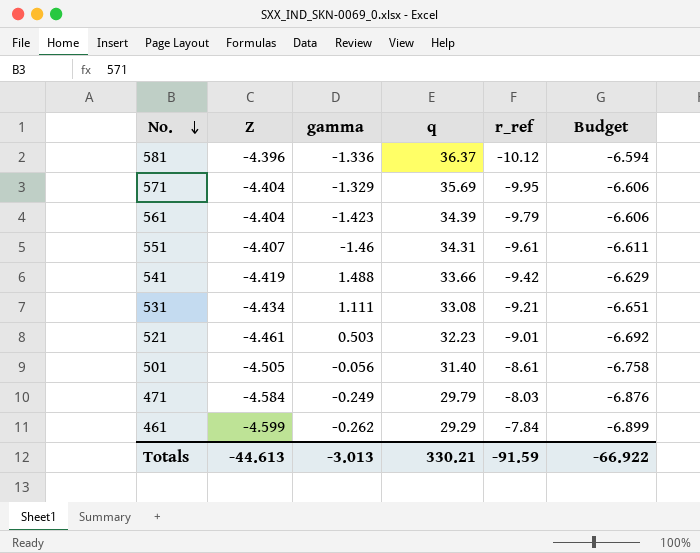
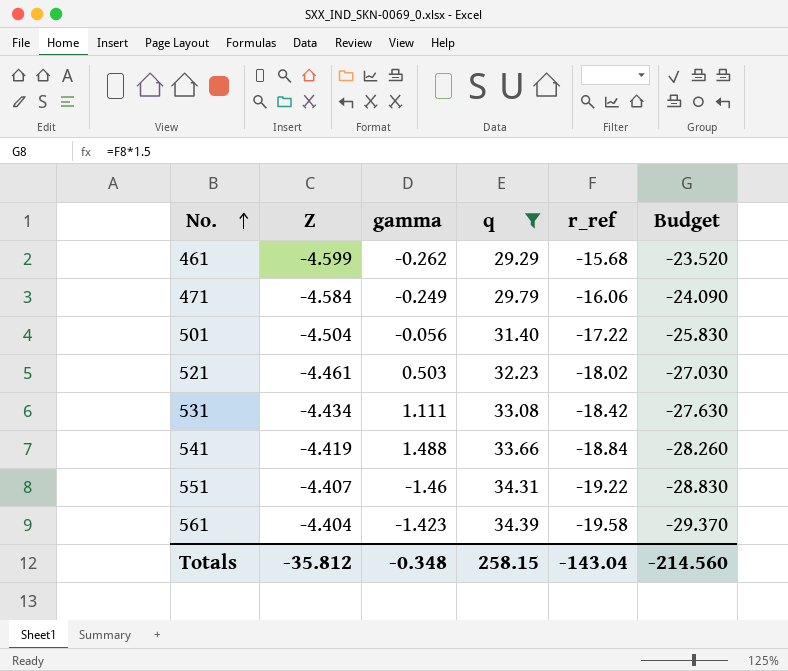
filter: none -> q <= 34.39
row order: No. descending -> No. ascending
column Budget | formula: [Z] * 1.5 -> [r_ref] * 1.5
461 | r_ref: -7.84 -> -15.68
471 | r_ref: -8.03 -> -16.06
501 | Z: -4.505 -> -4.504
501 | r_ref: -8.61 -> -17.22
521 | r_ref: -9.01 -> -18.02
531 | r_ref: -9.21 -> -18.42
541 | r_ref: -9.42 -> -18.84
551 | r_ref: -9.61 -> -19.22
561 | r_ref: -9.79 -> -19.58
Totals | Z: -44.613 -> -35.812
Totals | gamma: -3.013 -> -0.348
Totals | q: 330.21 -> 258.15
Totals | r_ref: -91.59 -> -143.04
Totals | Budget: -66.922 -> -214.560

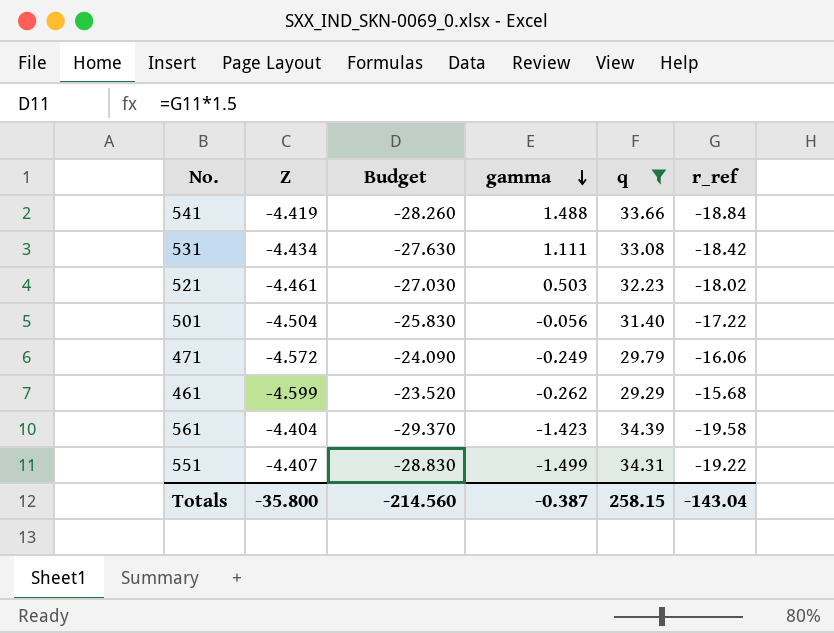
row order: No. ascending -> gamma descending
column Budget | position: 6 -> 3
471 | Z: -4.584 -> -4.572
551 | gamma: -1.46 -> -1.499
Totals | Z: -35.812 -> -35.800
Totals | gamma: -0.348 -> -0.387

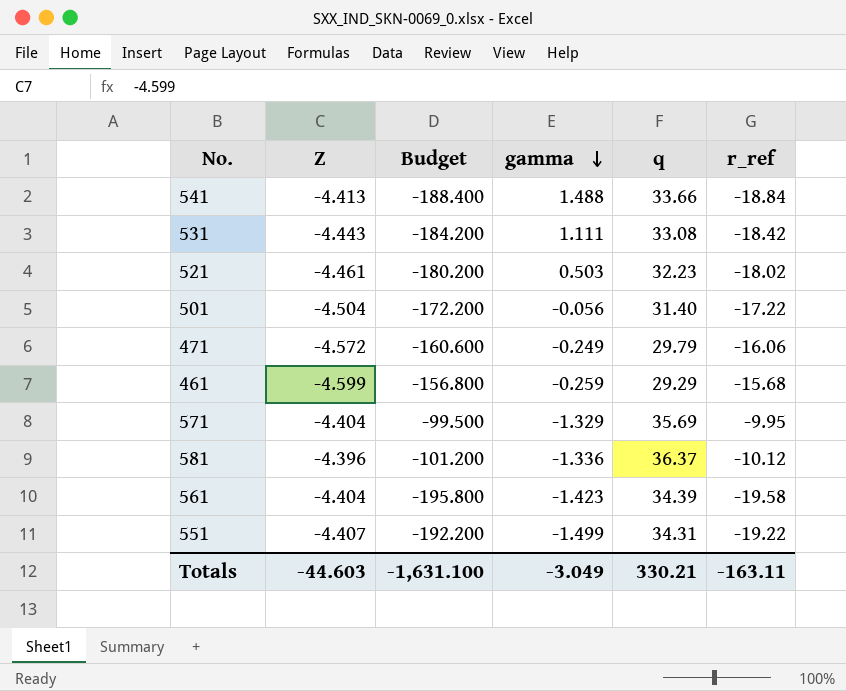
filter: q <= 34.39 -> none
column Budget | formula: [r_ref] * 1.5 -> [r_ref] * 10
541 | Z: -4.419 -> -4.413
531 | Z: -4.434 -> -4.443
461 | gamma: -0.262 -> -0.259
Totals | Z: -35.800 -> -44.603
Totals | Budget: -214.560 -> -1,631.100
Totals | gamma: -0.387 -> -3.049
Totals | q: 258.15 -> 330.21
Totals | r_ref: -143.04 -> -163.11

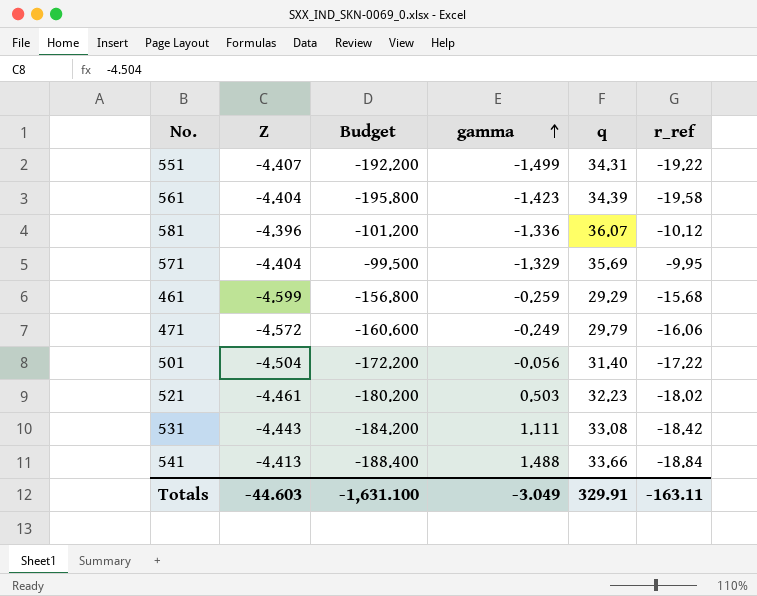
row order: gamma descending -> gamma ascending
581 | q: 36.37 -> 36.07
Totals | q: 330.21 -> 329.91

